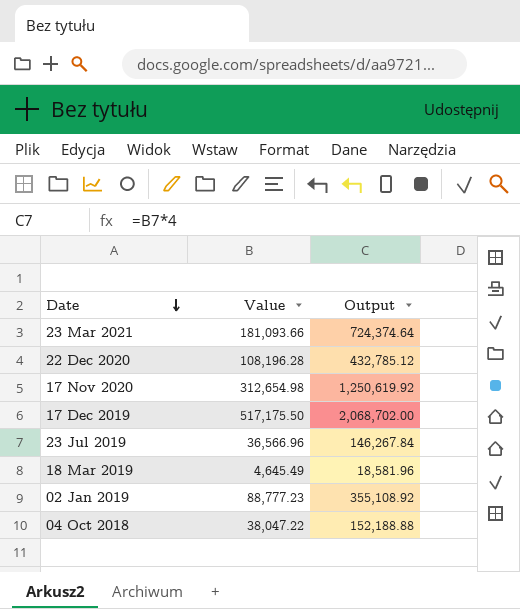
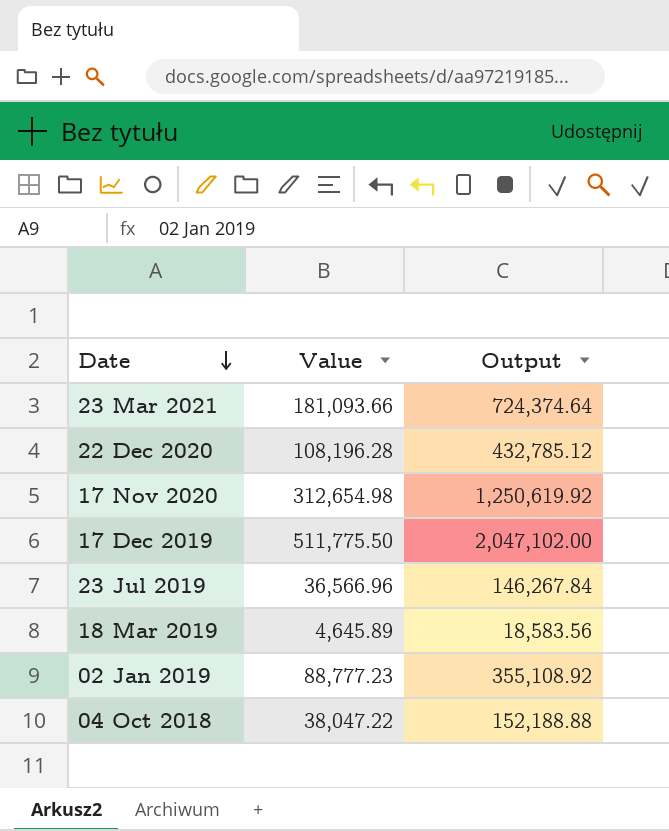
17 Dec 2019 | Value: 517,175.50 -> 511,775.50
17 Dec 2019 | Output: 2,068,702.00 -> 2,047,102.00
18 Mar 2019 | Value: 4,645.49 -> 4,645.89
18 Mar 2019 | Output: 18,581.96 -> 18,583.56

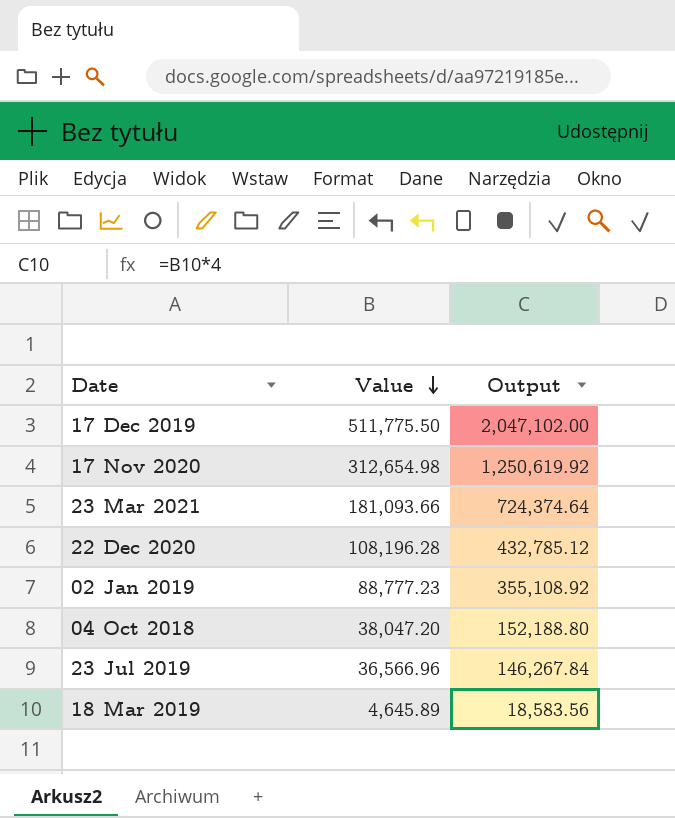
row order: Date descending -> Value descending
04 Oct 2018 | Value: 38,047.22 -> 38,047.20
04 Oct 2018 | Output: 152,188.88 -> 152,188.80

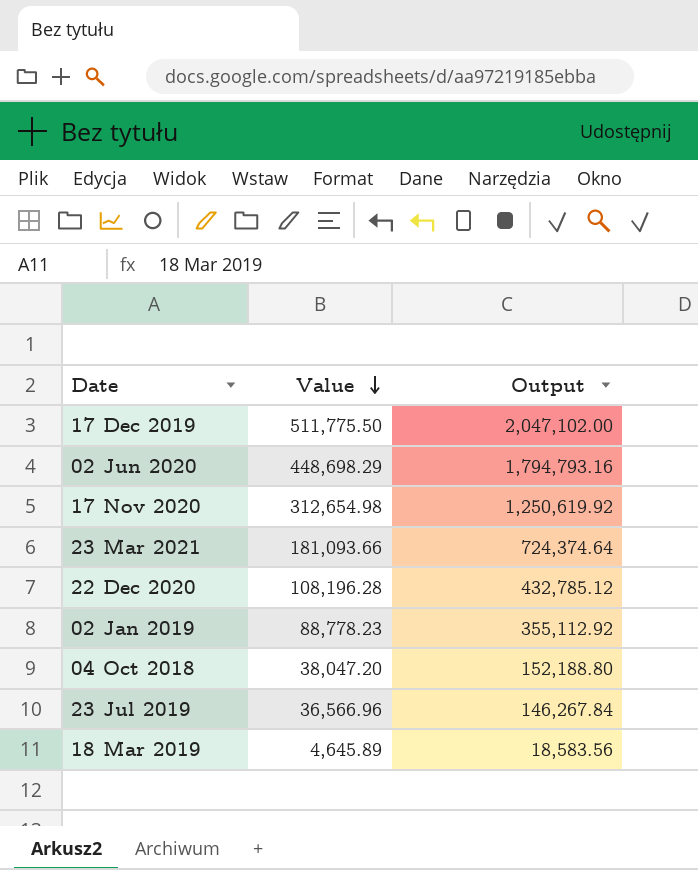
row 02 Jun 2020: none -> 448,698.29 | 1,794,793.16
02 Jan 2019 | Value: 88,777.23 -> 88,778.23
02 Jan 2019 | Output: 355,108.92 -> 355,112.92

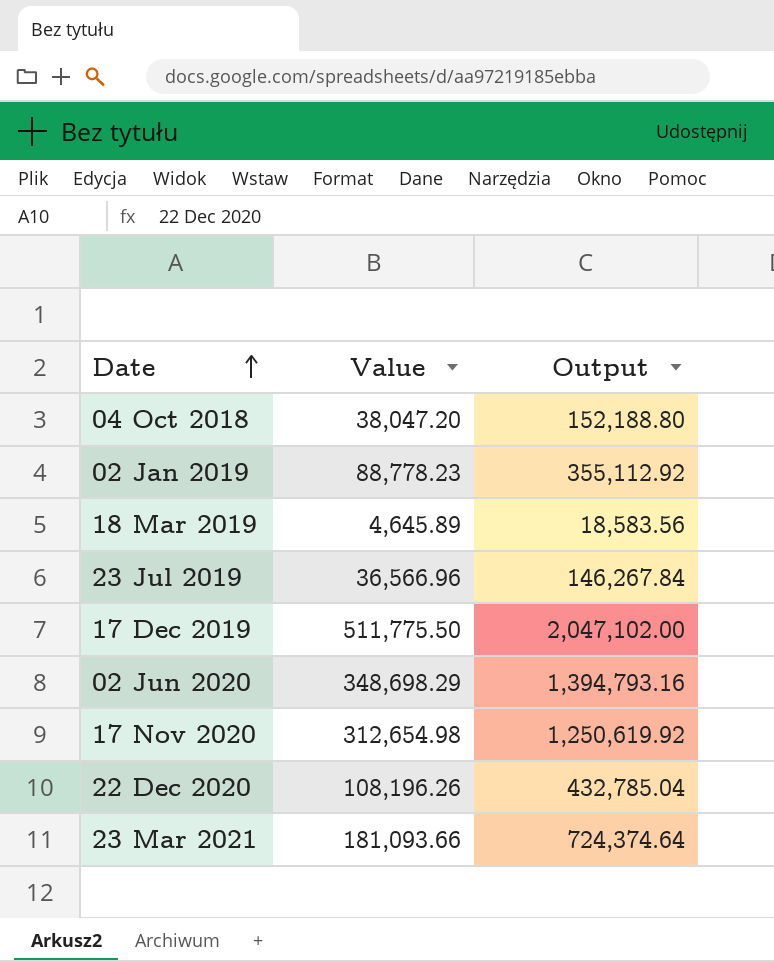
row order: Value descending -> Date ascending
02 Jun 2020 | Value: 448,698.29 -> 348,698.29
02 Jun 2020 | Output: 1,794,793.16 -> 1,394,793.16
22 Dec 2020 | Value: 108,196.28 -> 108,196.26
22 Dec 2020 | Output: 432,785.12 -> 432,785.04

